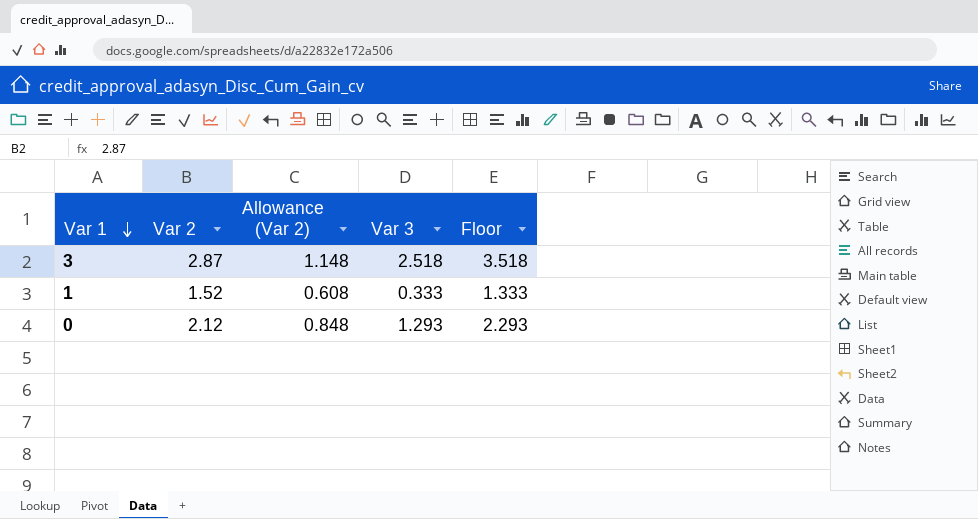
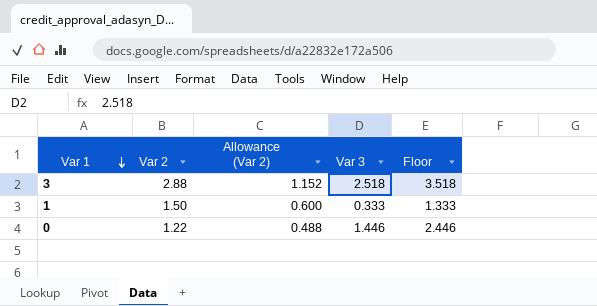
3 | Var 2: 2.87 -> 2.88
3 | Allowance (Var 2): 1.148 -> 1.152
1 | Var 2: 1.52 -> 1.50
1 | Allowance (Var 2): 0.608 -> 0.600
0 | Var 2: 2.12 -> 1.22
0 | Allowance (Var 2): 0.848 -> 0.488
0 | Var 3: 1.293 -> 1.446
0 | Floor: 2.293 -> 2.446

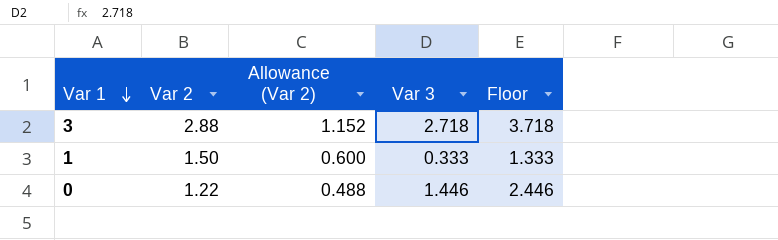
3 | Var 3: 2.518 -> 2.718
3 | Floor: 3.518 -> 3.718

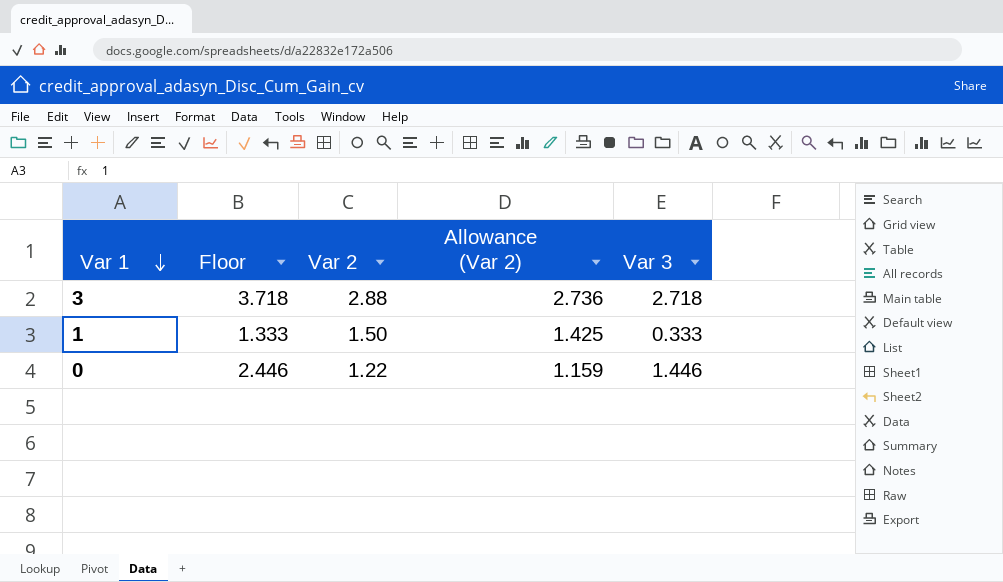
column Floor | position: 5 -> 2
column Allowance (Var 2) | formula: [Var 2] * 0.4 -> [Var 2] * 0.95

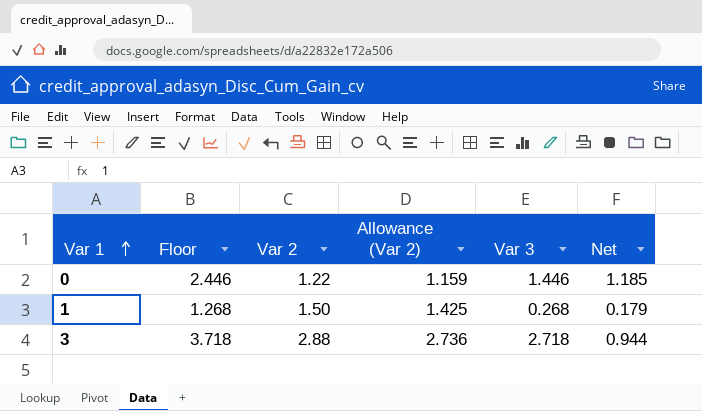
row order: Var 1 descending -> Var 1 ascending
column Net | formula: none -> [Var 3] / [Var 2]
1 | Floor: 1.333 -> 1.268
1 | Var 3: 0.333 -> 0.268

